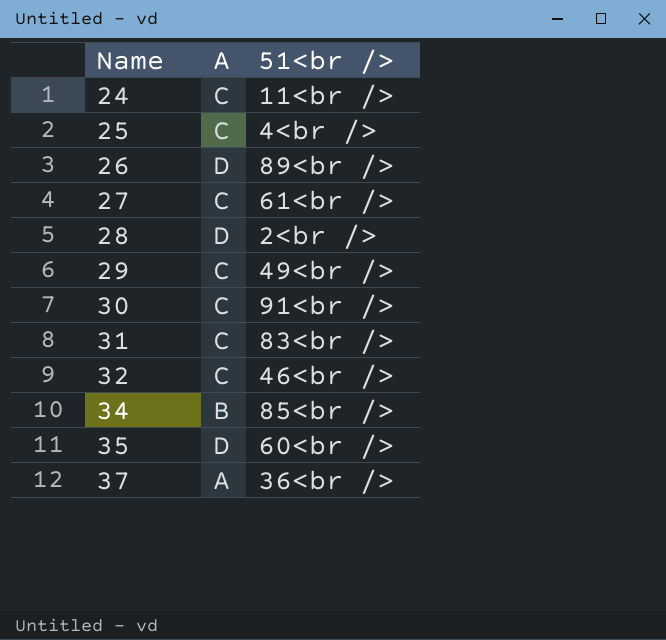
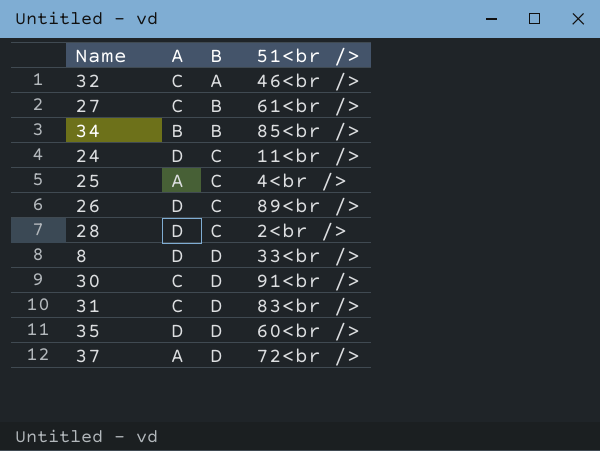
row order: Name ascending -> B ascending
column B | position: none -> 3
row 29: C | 49<br /> -> none
24 | A: C -> D
25 | A: C -> A
row 8: none -> D | D | 33<br />
37 | 51<br />: 36<br /> -> 72<br />

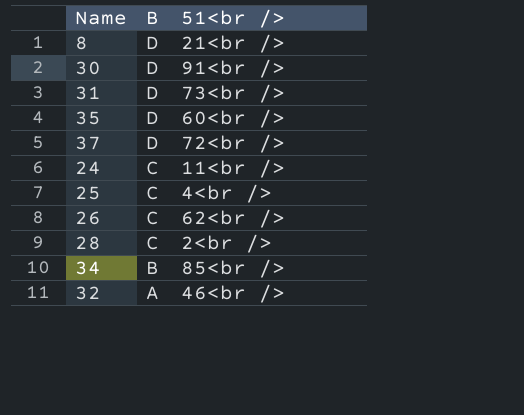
row order: B ascending -> B descending
column A | position: 2 -> none
row 27: C | B | 61<br /> -> none
8 | 51<br />: 33<br /> -> 21<br />
31 | 51<br />: 83<br /> -> 73<br />
26 | 51<br />: 89<br /> -> 62<br />

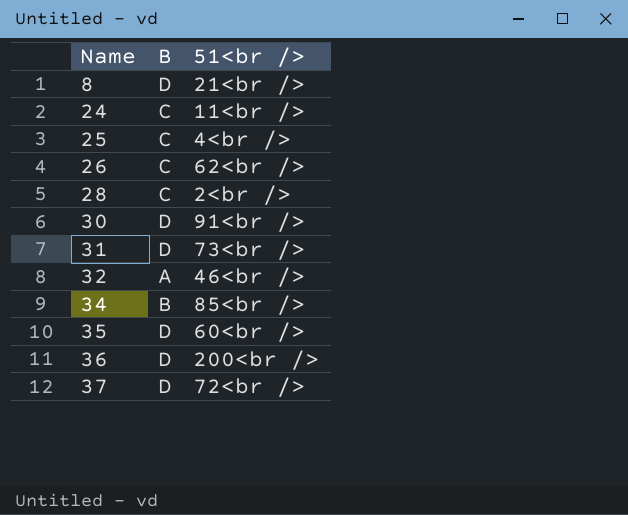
row order: B descending -> Name ascending
row 36: none -> D | 200<br />

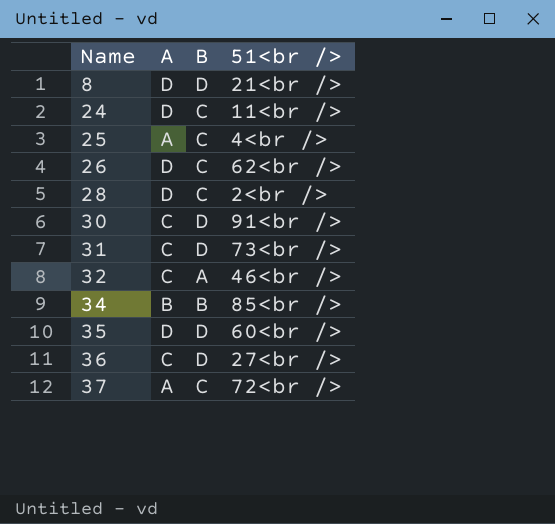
column A | position: none -> 2
36 | 51<br />: 200<br /> -> 27<br />
37 | B: D -> C

